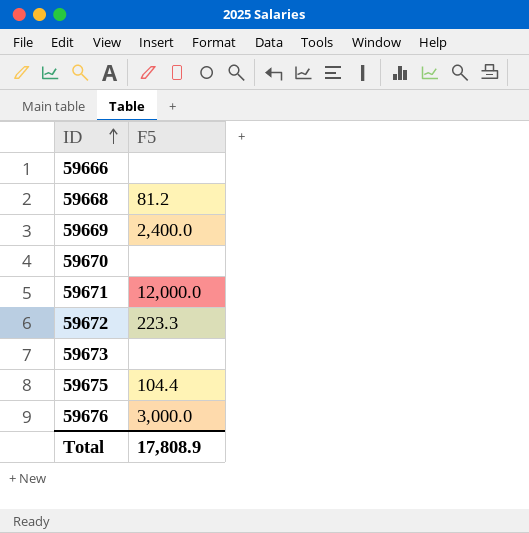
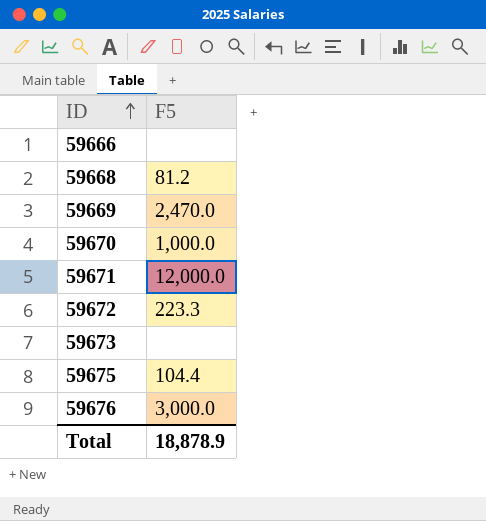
59669 | F5: 2,400.0 -> 2,470.0
59670 | F5: none -> 1,000.0
Total | F5: 17,808.9 -> 18,878.9

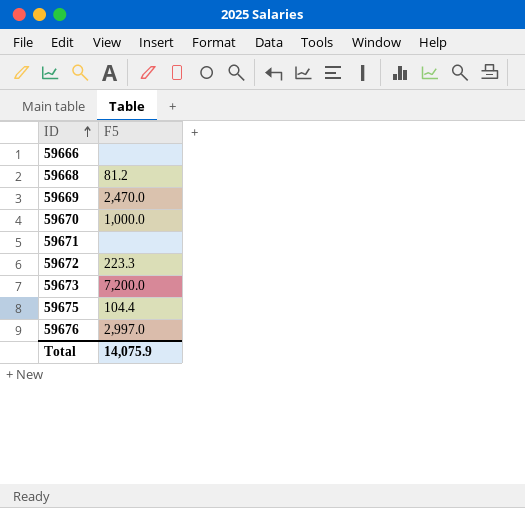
59671 | F5: 12,000.0 -> none
59673 | F5: none -> 7,200.0
59676 | F5: 3,000.0 -> 2,997.0
Total | F5: 18,878.9 -> 14,075.9

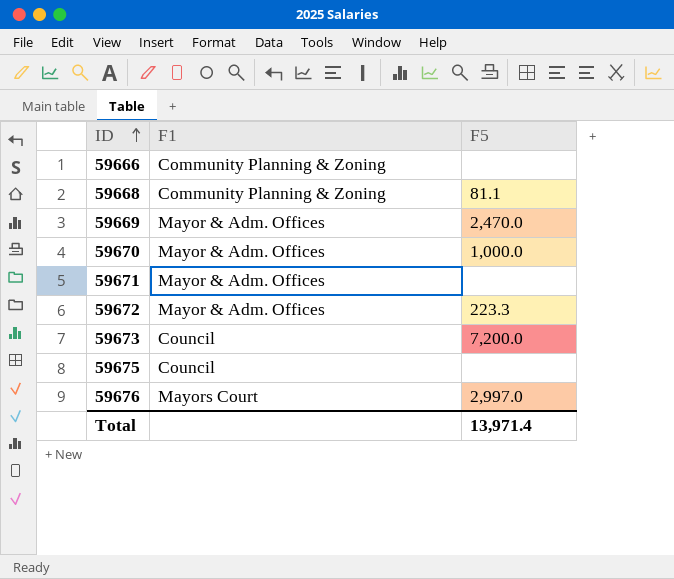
column F1 | position: none -> 2
59668 | F5: 81.2 -> 81.1
59675 | F5: 104.4 -> none
Total | F5: 14,075.9 -> 13,971.4

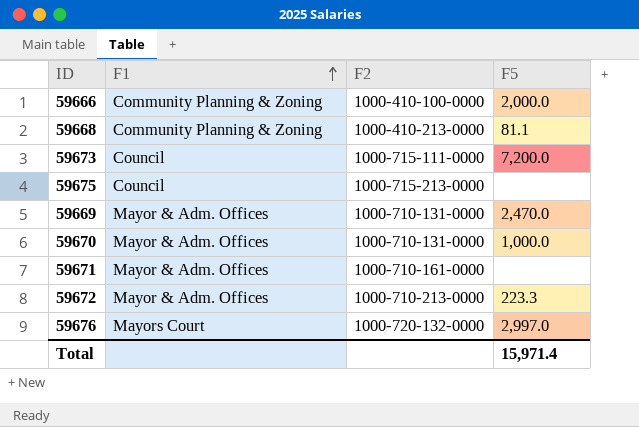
row order: ID ascending -> F1 ascending
column F2 | position: none -> 3
59666 | F5: none -> 2,000.0
Total | F5: 13,971.4 -> 15,971.4

